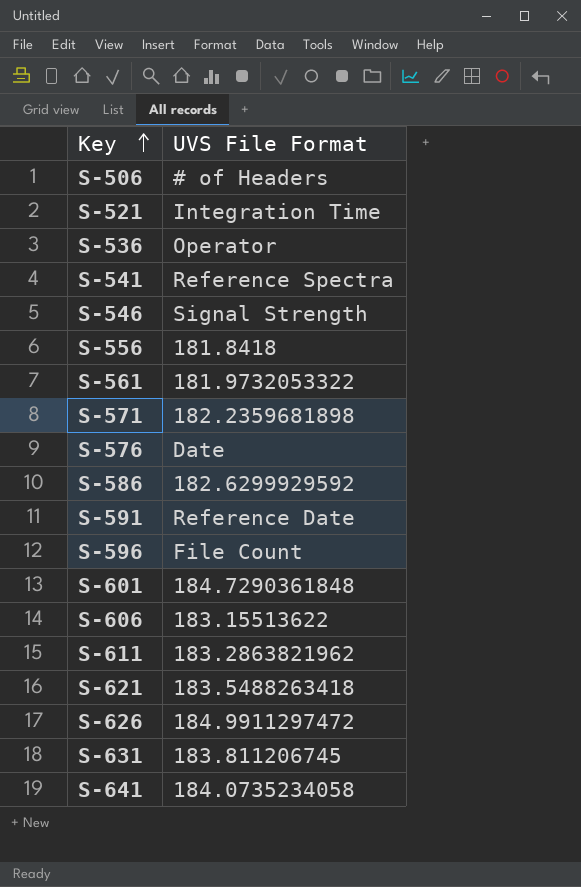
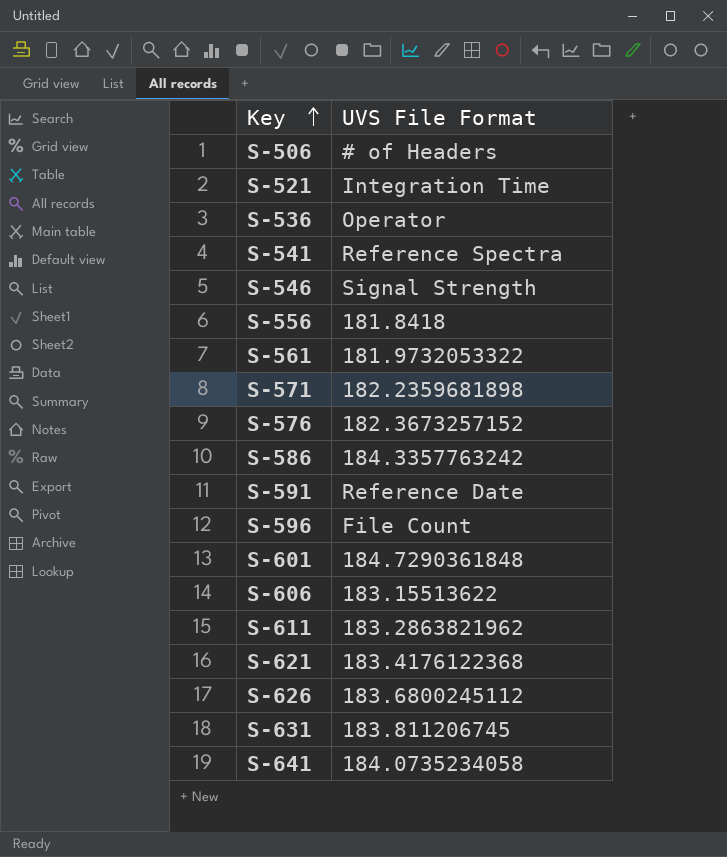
S-576 | UVS File Format: Date -> 182.3673257152
S-586 | UVS File Format: 182.6299929592 -> 184.3357763242
S-621 | UVS File Format: 183.5488263418 -> 183.4176122368
S-626 | UVS File Format: 184.9911297472 -> 183.6800245112

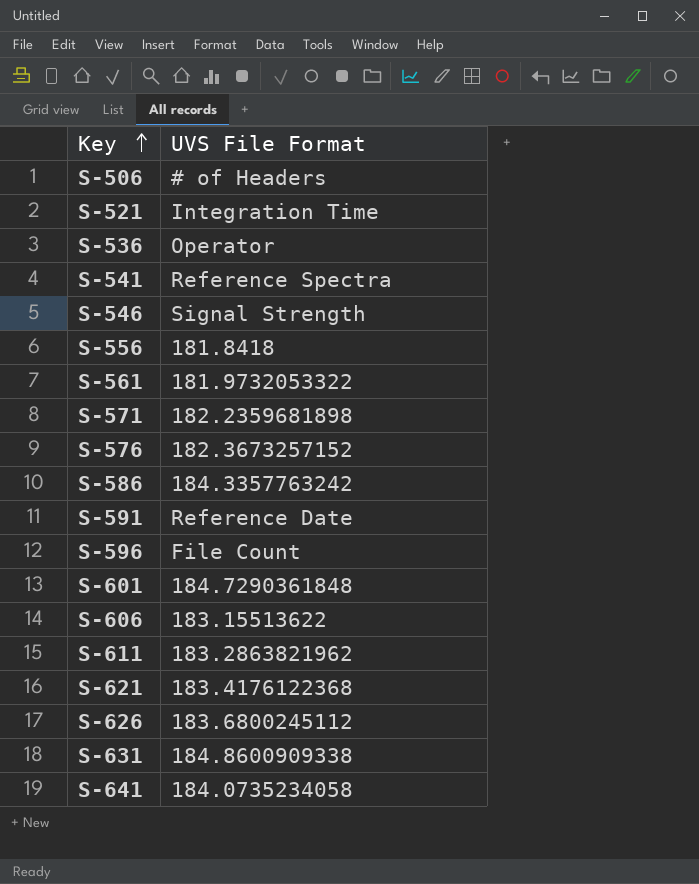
S-631 | UVS File Format: 183.811206745 -> 184.8600909338

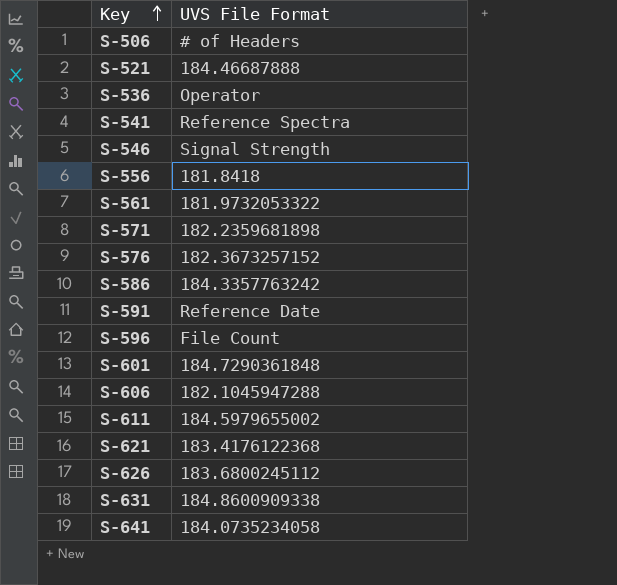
S-521 | UVS File Format: Integration Time -> 184.46687888
S-606 | UVS File Format: 183.15513622 -> 182.1045947288
S-611 | UVS File Format: 183.2863821962 -> 184.5979655002

